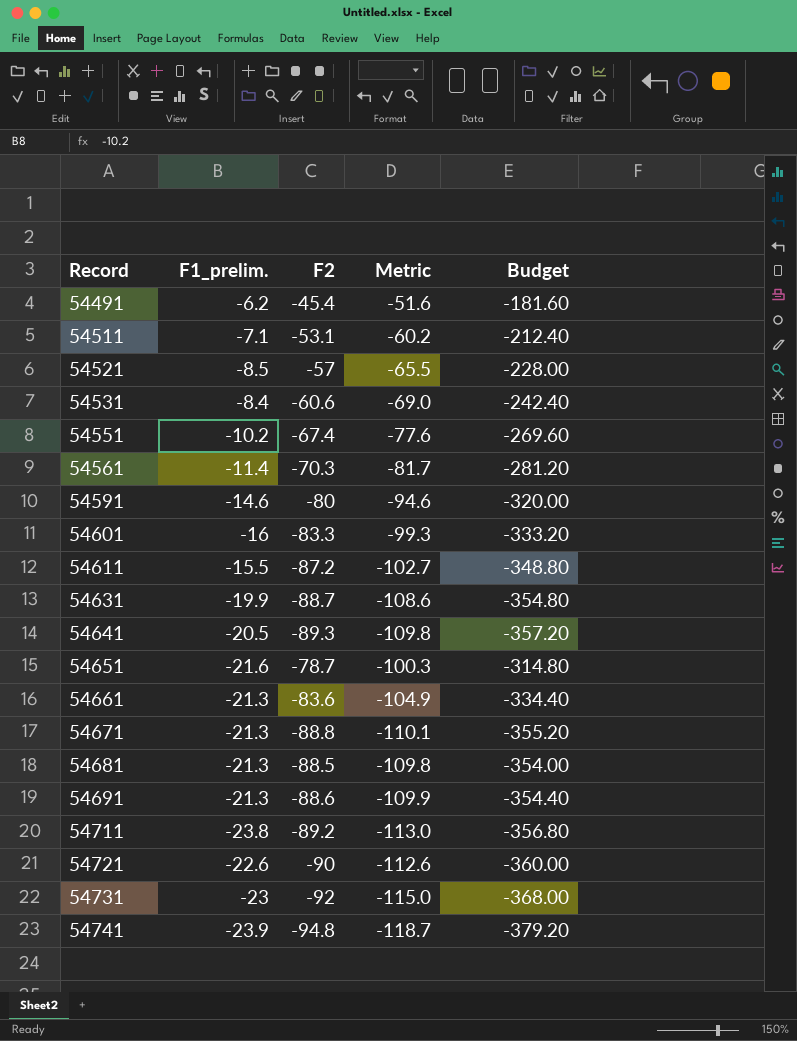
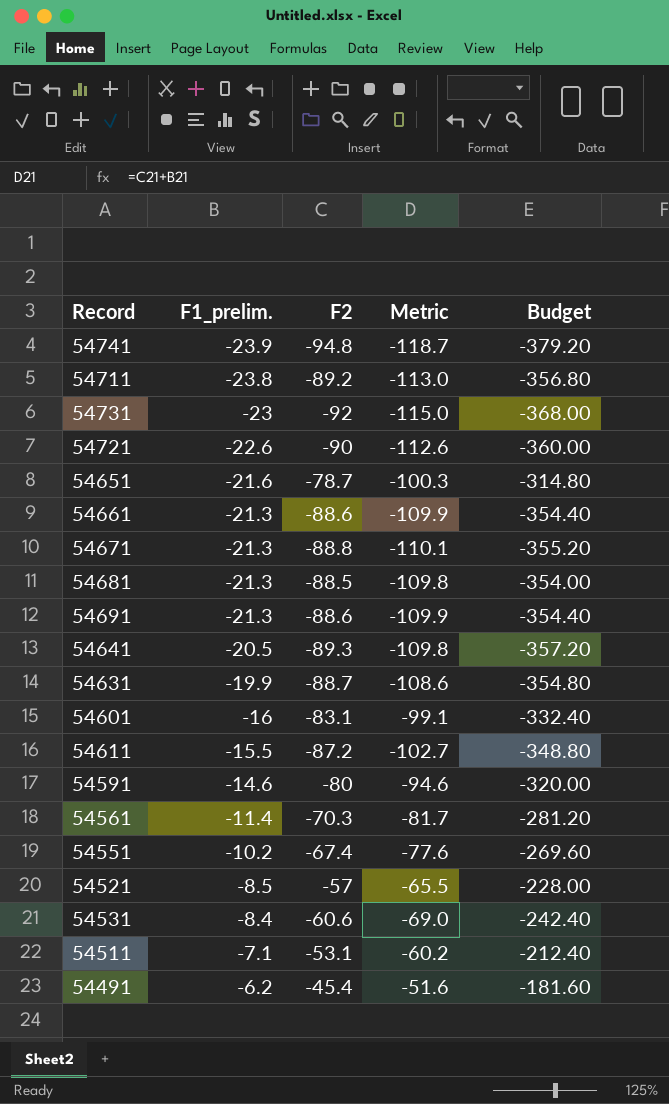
row order: Record ascending -> F1_prelim. ascending
54661 | F2: -83.6 -> -88.6
54661 | Metric: -104.9 -> -109.9
54661 | Budget: -334.40 -> -354.40
54601 | F2: -83.3 -> -83.1
54601 | Metric: -99.3 -> -99.1
54601 | Budget: -333.20 -> -332.40

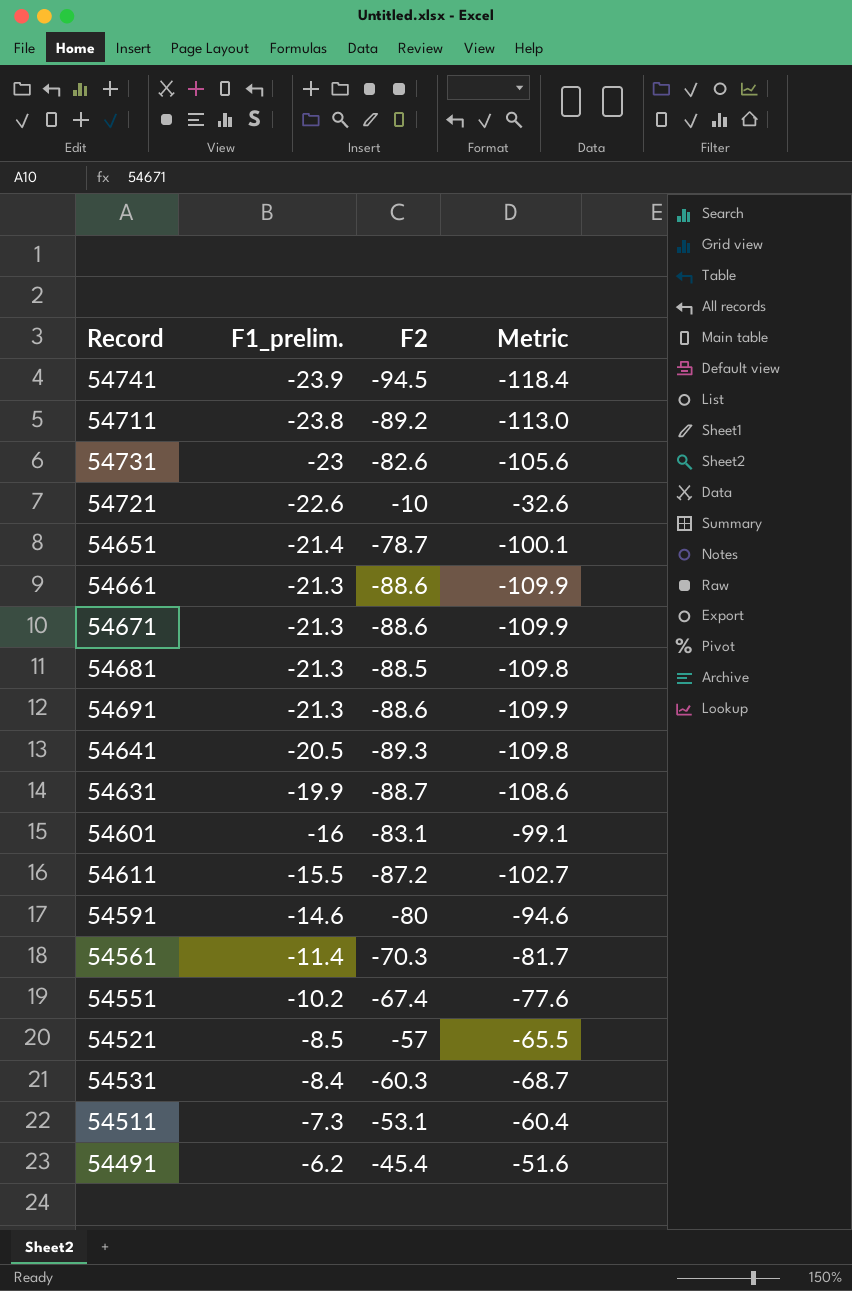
column Budget | formula: [F2] * 4 -> none
54741 | F2: -94.8 -> -94.5
54741 | Metric: -118.7 -> -118.4
54731 | F2: -92 -> -82.6
54731 | Metric: -115.0 -> -105.6
54721 | F2: -90 -> -10
54721 | Metric: -112.6 -> -32.6
54651 | F1_prelim.: -21.6 -> -21.4
54651 | Metric: -100.3 -> -100.1
54671 | F2: -88.8 -> -88.6
54671 | Metric: -110.1 -> -109.9
54531 | F2: -60.6 -> -60.3
54531 | Metric: -69.0 -> -68.7
54511 | F1_prelim.: -7.1 -> -7.3
54511 | Metric: -60.2 -> -60.4

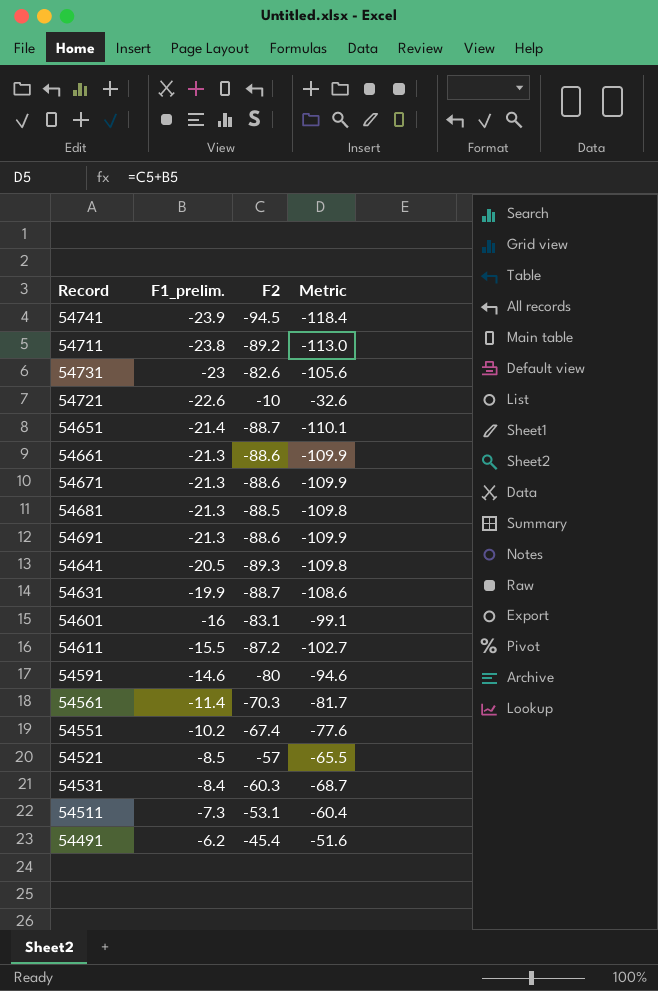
54651 | F2: -78.7 -> -88.7
54651 | Metric: -100.1 -> -110.1

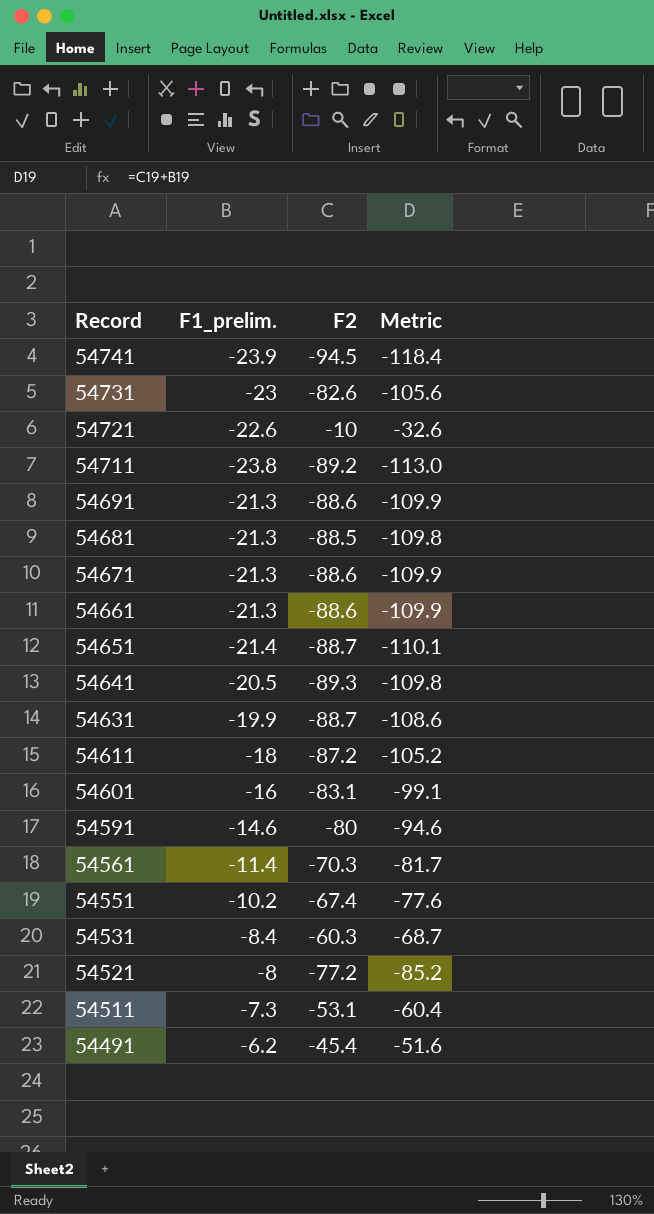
row order: F1_prelim. ascending -> Record descending
54611 | F1_prelim.: -15.5 -> -18
54611 | Metric: -102.7 -> -105.2
54521 | F1_prelim.: -8.5 -> -8
54521 | F2: -57 -> -77.2
54521 | Metric: -65.5 -> -85.2

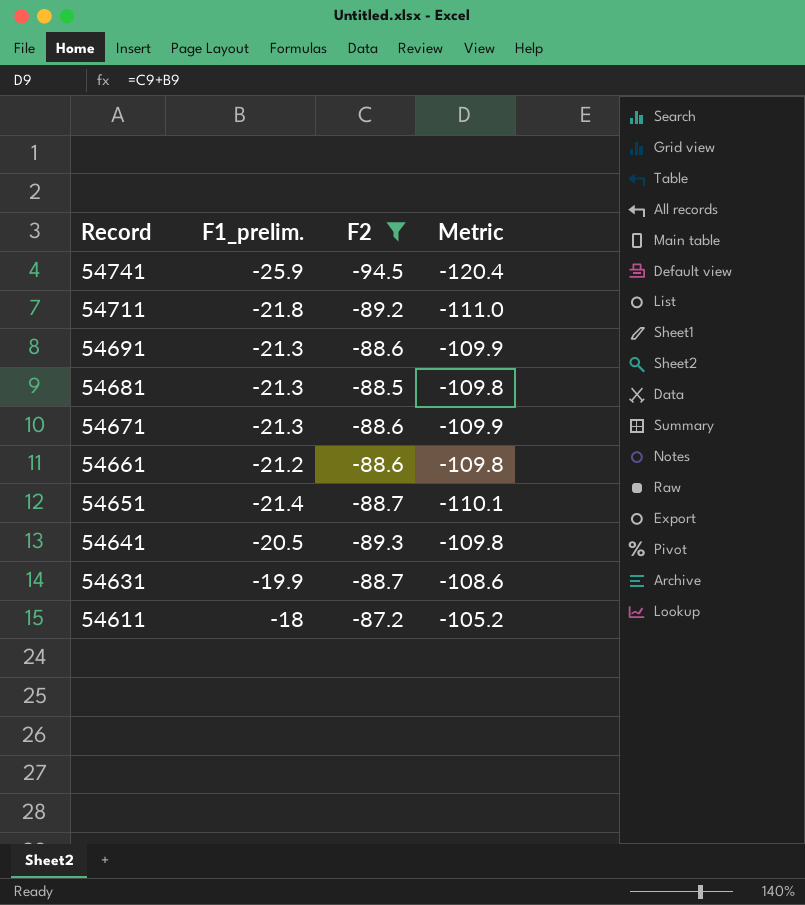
filter: none -> F2 <= -87.2
54741 | F1_prelim.: -23.9 -> -25.9
54741 | Metric: -118.4 -> -120.4
54711 | F1_prelim.: -23.8 -> -21.8
54711 | Metric: -113.0 -> -111.0
54661 | F1_prelim.: -21.3 -> -21.2
54661 | Metric: -109.9 -> -109.8

